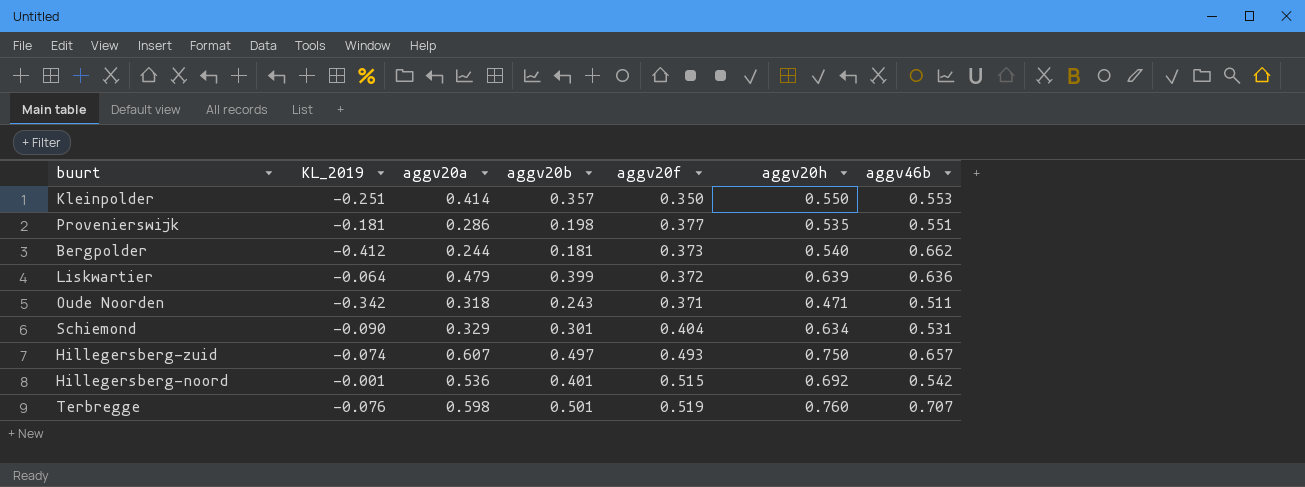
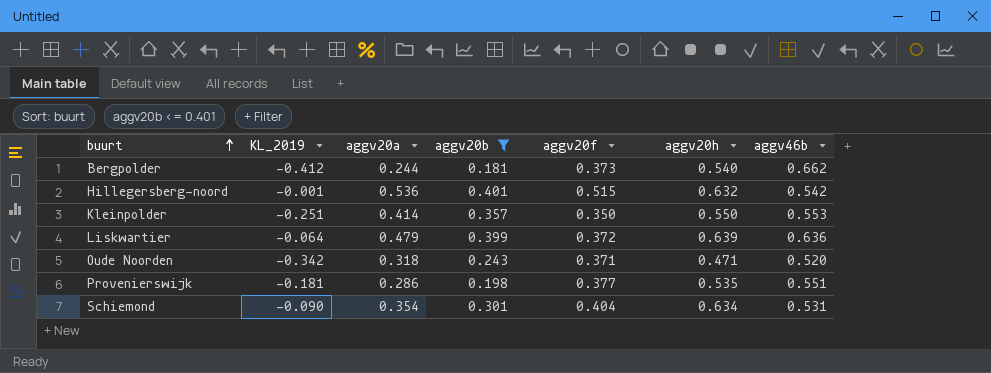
filter: none -> aggv20b <= 0.401
row order: none -> buurt ascending
Hillegersberg-noord | aggv20h: 0.692 -> 0.632
Oude Noorden | aggv46b: 0.511 -> 0.520
Schiemond | aggv20a: 0.329 -> 0.354

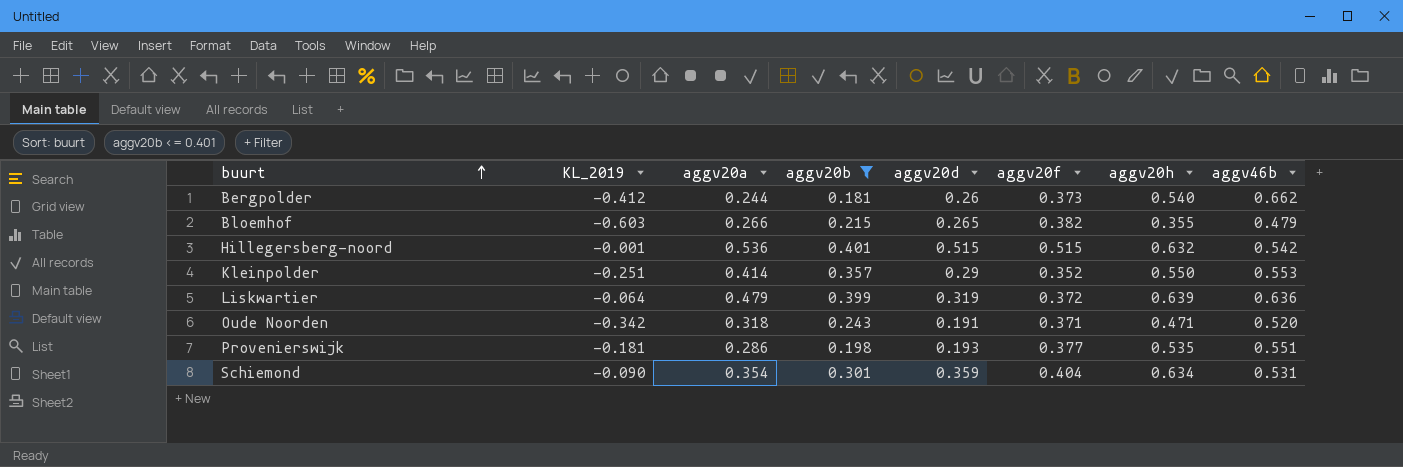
column aggv20d | position: none -> 5
row Bloemhof: none -> -0.603 | 0.266 | 0.215 | 0.265 | 0.382 | 0.355 | 0.479
Kleinpolder | aggv20f: 0.350 -> 0.352

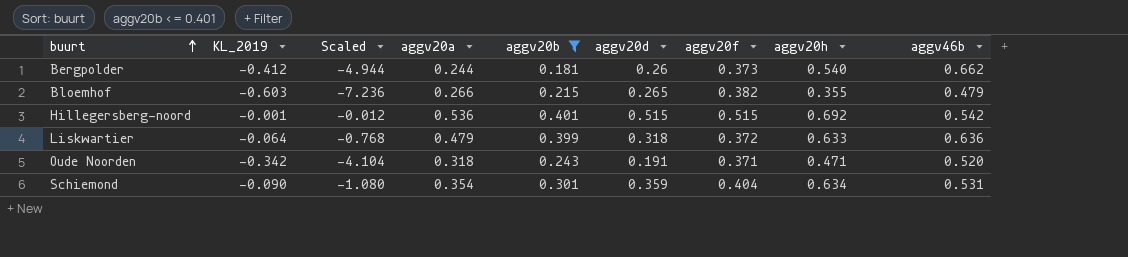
column Scaled | formula: none -> [KL_2019] * 12
row Kleinpolder: -0.251 | 0.414 | 0.357 | 0.29 | 0.352 | 0.550 | 0.553 -> none
row Provenierswijk: -0.181 | 0.286 | 0.198 | 0.193 | 0.377 | 0.535 | 0.551 -> none
Hillegersberg-noord | aggv20h: 0.632 -> 0.692
Liskwartier | aggv20d: 0.319 -> 0.318
Liskwartier | aggv20h: 0.639 -> 0.633

